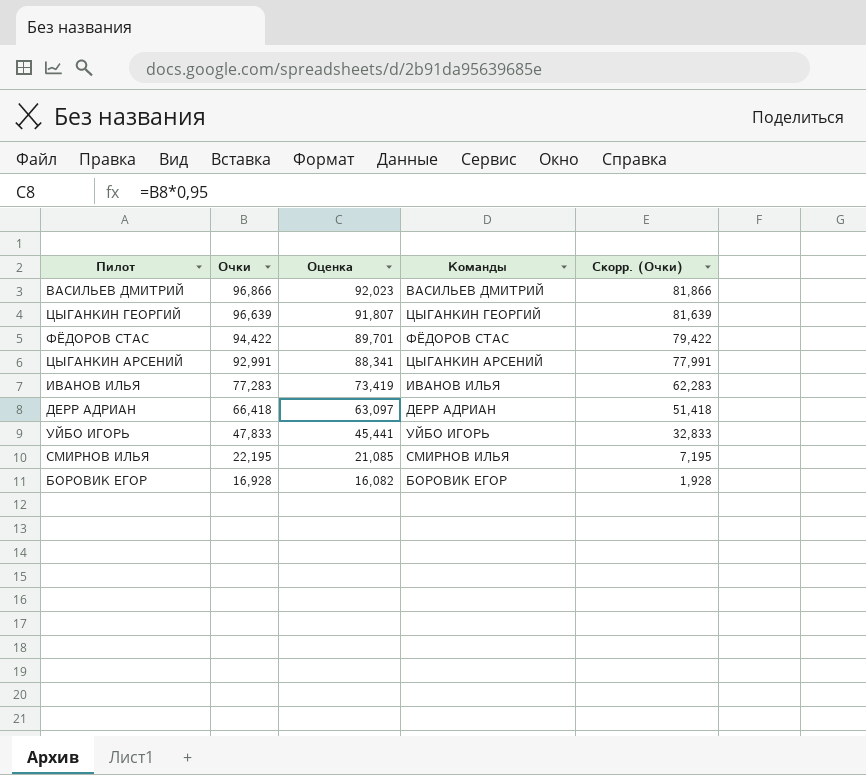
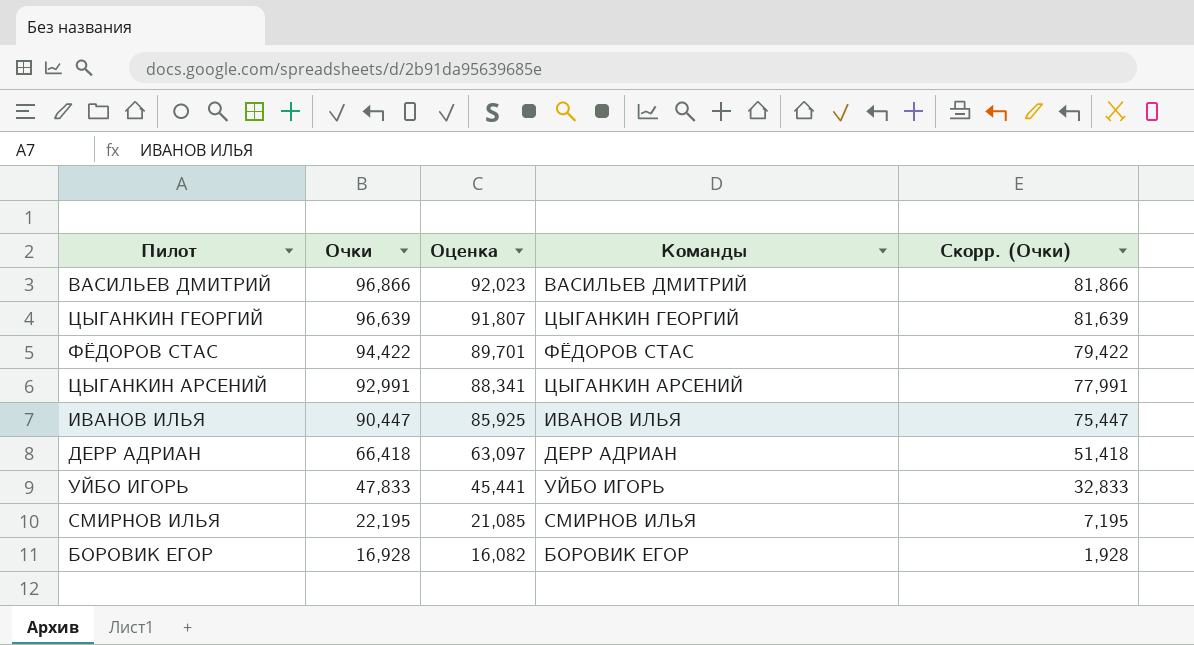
ИВАНОВ ИЛЬЯ | Очки: 77,283 -> 90,447
ИВАНОВ ИЛЬЯ | Оценка: 73,419 -> 85,925
ИВАНОВ ИЛЬЯ | Скорр. (Очки): 62,283 -> 75,447

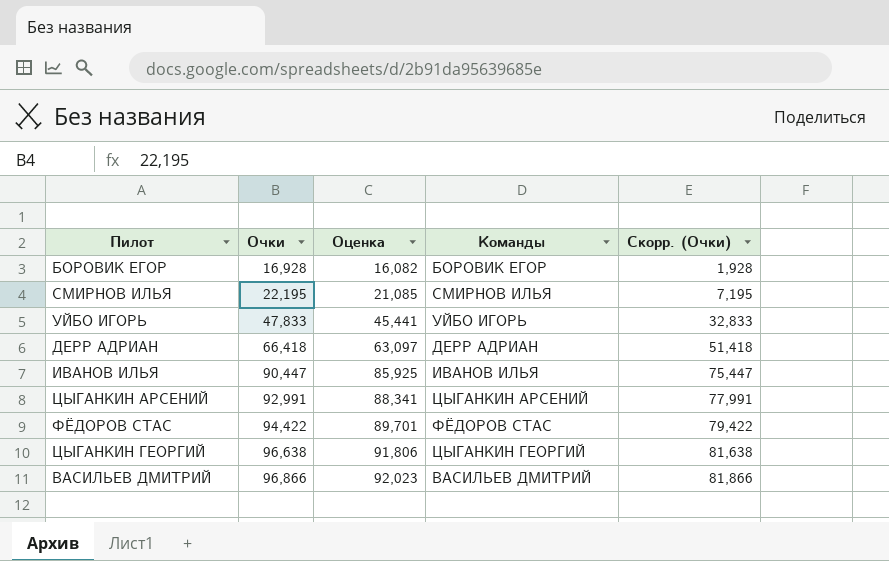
row order: Очки descending -> Очки ascending
ЦЫГАНКИН ГЕОРГИЙ | Очки: 96,639 -> 96,638
ЦЫГАНКИН ГЕОРГИЙ | Оценка: 91,807 -> 91,806
ЦЫГАНКИН ГЕОРГИЙ | Скорр. (Очки): 81,639 -> 81,638

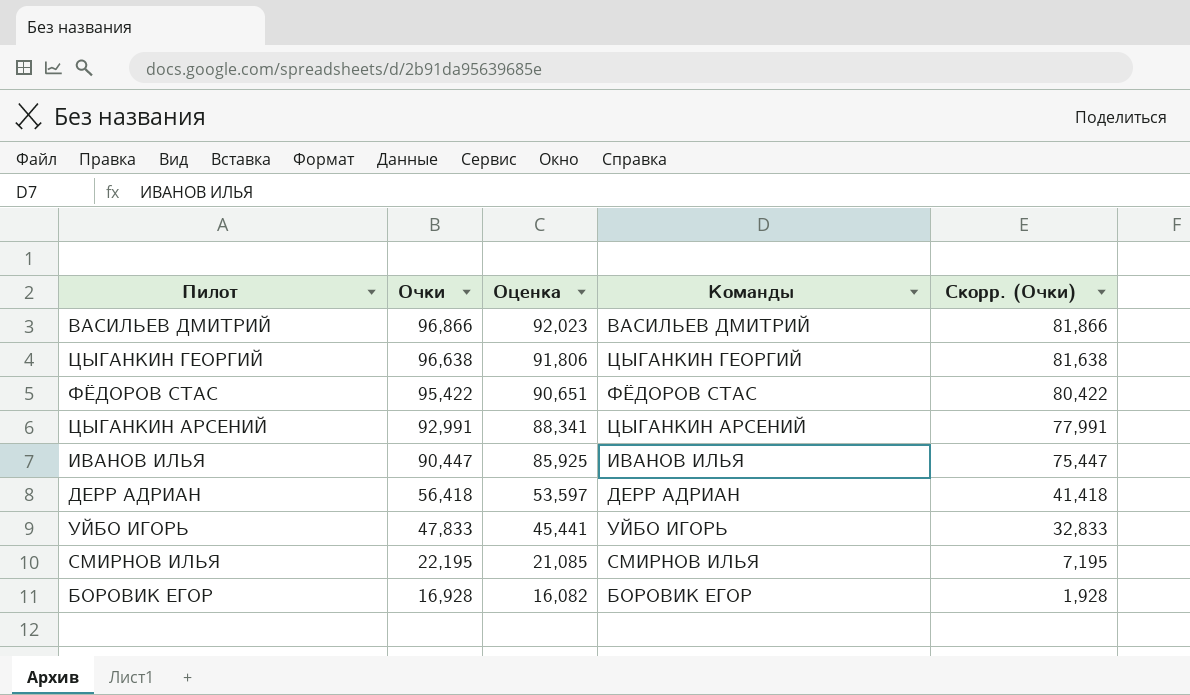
row order: Очки ascending -> Очки descending
ФЁДОРОВ СТАС | Очки: 94,422 -> 95,422
ФЁДОРОВ СТАС | Оценка: 89,701 -> 90,651
ФЁДОРОВ СТАС | Скорр. (Очки): 79,422 -> 80,422
ДЕРР АДРИАН | Очки: 66,418 -> 56,418
ДЕРР АДРИАН | Оценка: 63,097 -> 53,597
ДЕРР АДРИАН | Скорр. (Очки): 51,418 -> 41,418

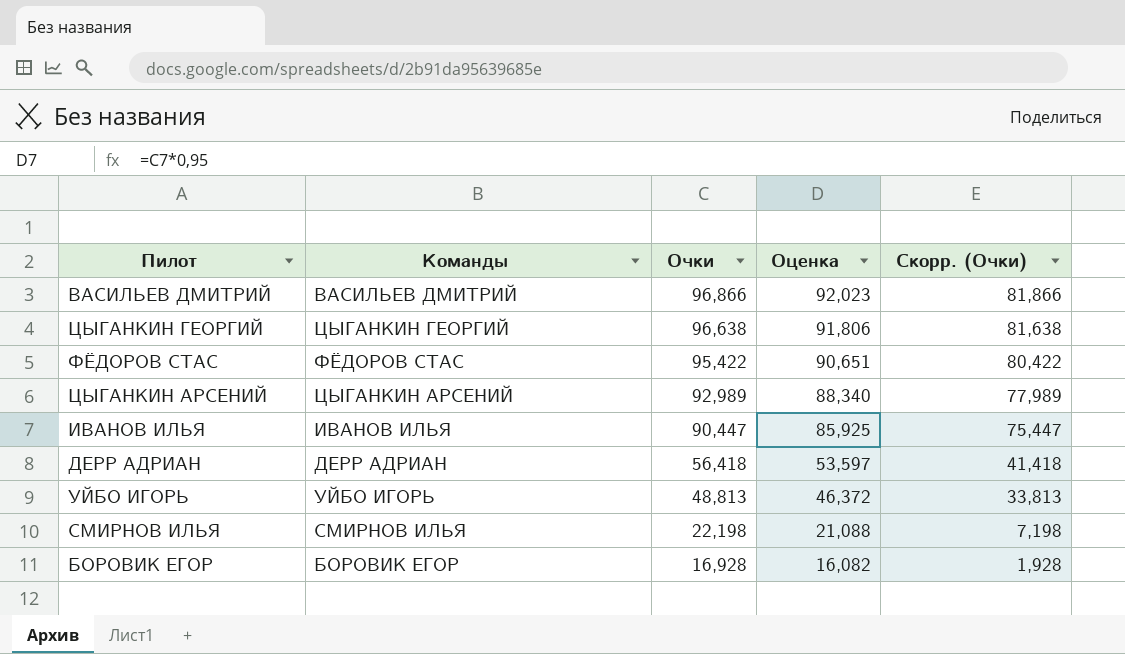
column Команды | position: 4 -> 2
ЦЫГАНКИН АРСЕНИЙ | Очки: 92,991 -> 92,989
ЦЫГАНКИН АРСЕНИЙ | Оценка: 88,341 -> 88,340
ЦЫГАНКИН АРСЕНИЙ | Скорр. (Очки): 77,991 -> 77,989
УЙБО ИГОРЬ | Очки: 47,833 -> 48,813
УЙБО ИГОРЬ | Оценка: 45,441 -> 46,372
УЙБО ИГОРЬ | Скорр. (Очки): 32,833 -> 33,813
СМИРНОВ ИЛЬЯ | Очки: 22,195 -> 22,198
СМИРНОВ ИЛЬЯ | Оценка: 21,085 -> 21,088
СМИРНОВ ИЛЬЯ | Скорр. (Очки): 7,195 -> 7,198

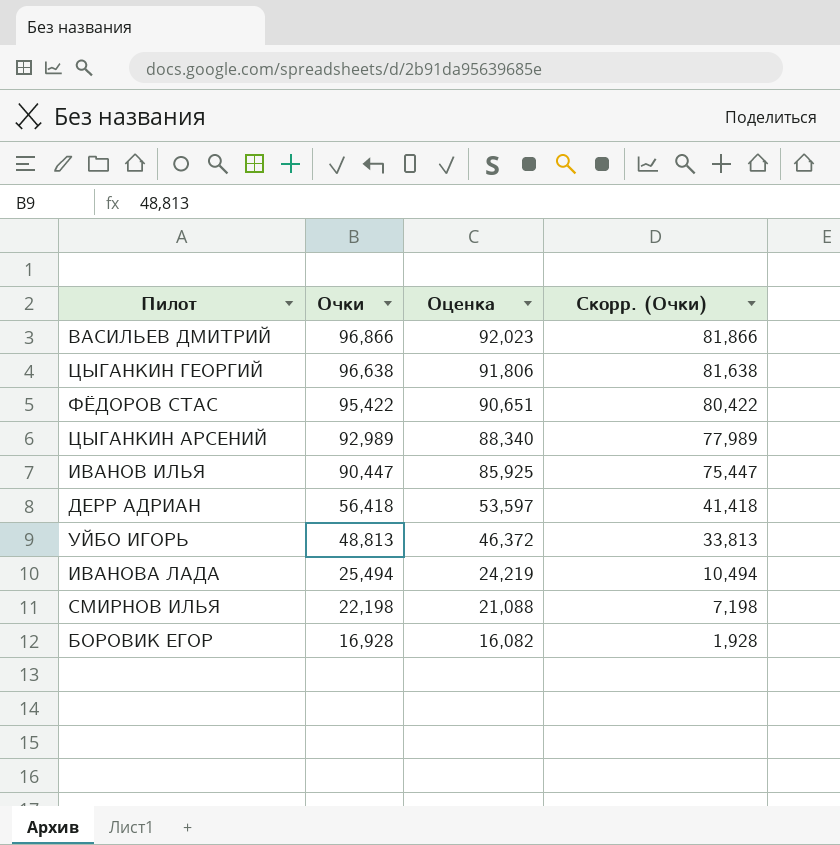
column Команды | position: 2 -> none
row ИВАНОВА ЛАДА: none -> 25,494 | 24,219 | 10,494

